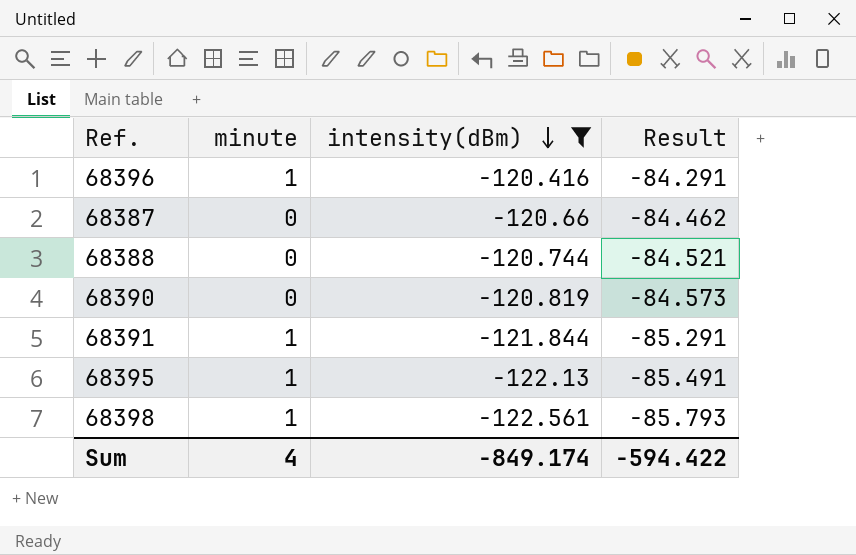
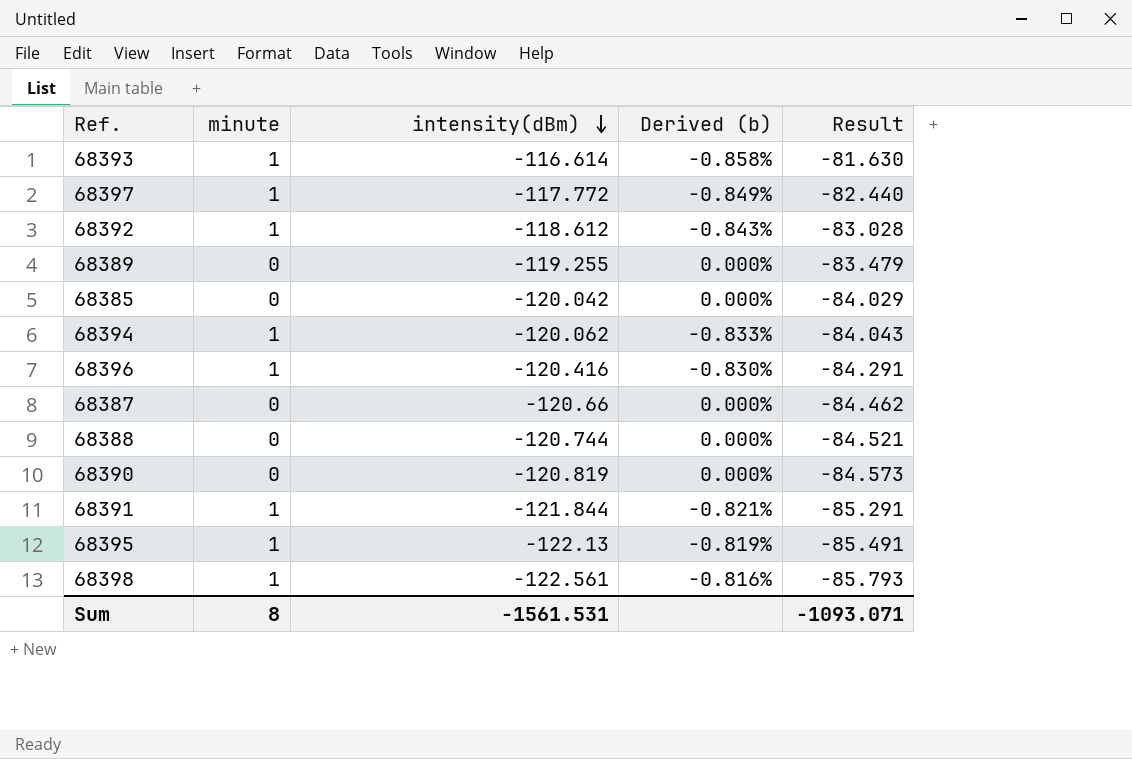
filter: intensity(dBm) <= -120.416 -> none
column Derived (b) | formula: none -> [minute] / [intensity(dBm)]
Sum | minute: 4 -> 8
Sum | intensity(dBm): -849.174 -> -1561.531
Sum | Result: -594.422 -> -1093.071

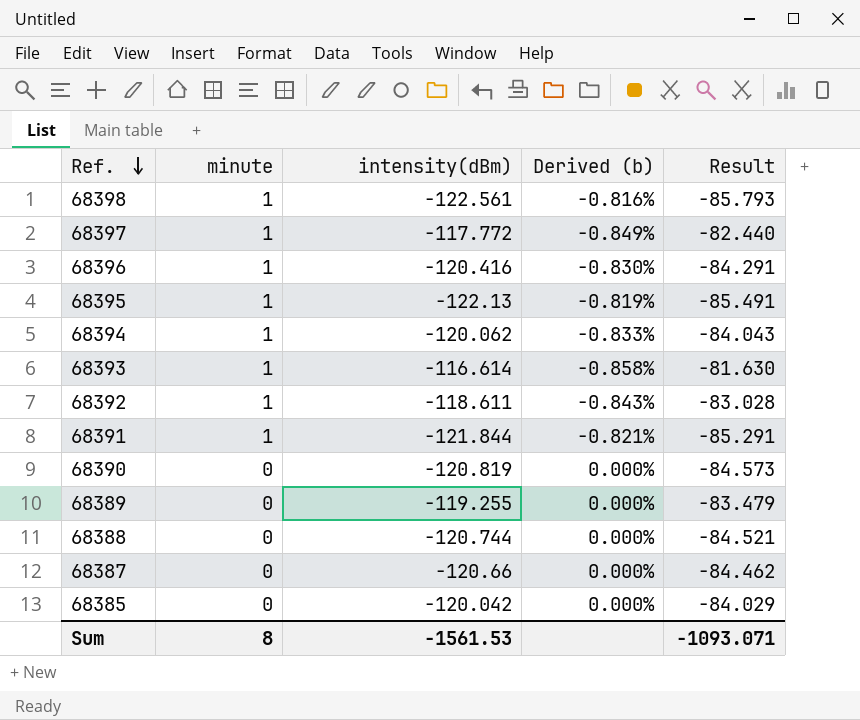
row order: intensity(dBm) descending -> Ref. descending
68392 | intensity(dBm): -118.612 -> -118.611
Sum | intensity(dBm): -1561.531 -> -1561.53

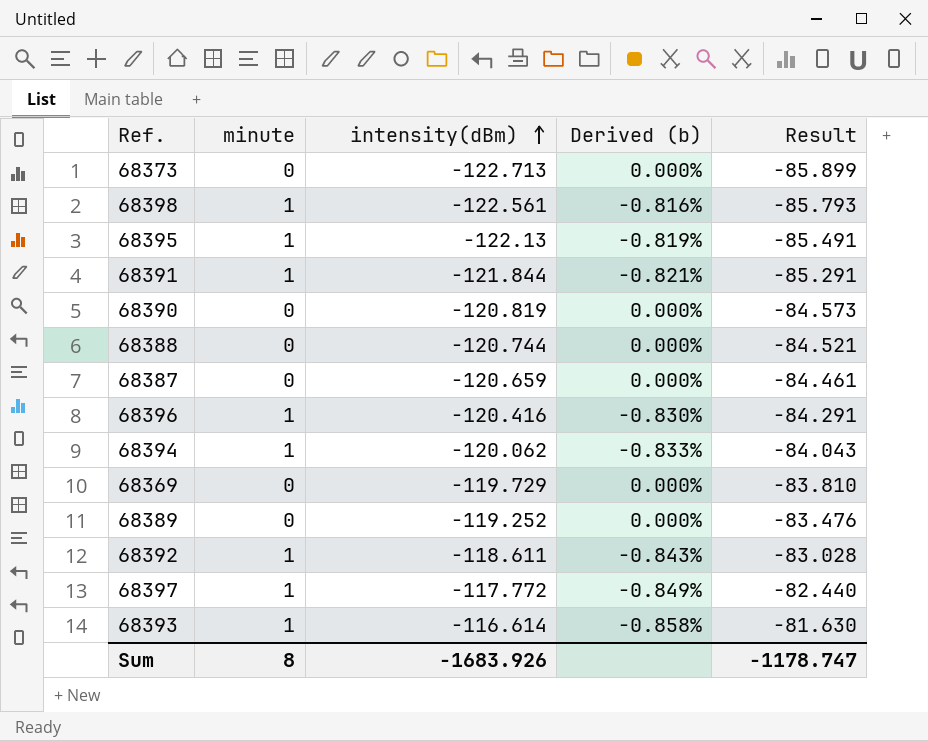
row order: Ref. descending -> intensity(dBm) ascending
row 68385: 0 | -120.042 | 0.000% | -84.029 -> none
row 68373: none -> 0 | -122.713 | 0.000% | -85.899
68387 | intensity(dBm): -120.66 -> -120.659
68387 | Result: -84.462 -> -84.461
row 68369: none -> 0 | -119.729 | 0.000% | -83.810
68389 | intensity(dBm): -119.255 -> -119.252
68389 | Result: -83.479 -> -83.476
Sum | intensity(dBm): -1561.53 -> -1683.926
Sum | Result: -1093.071 -> -1178.747

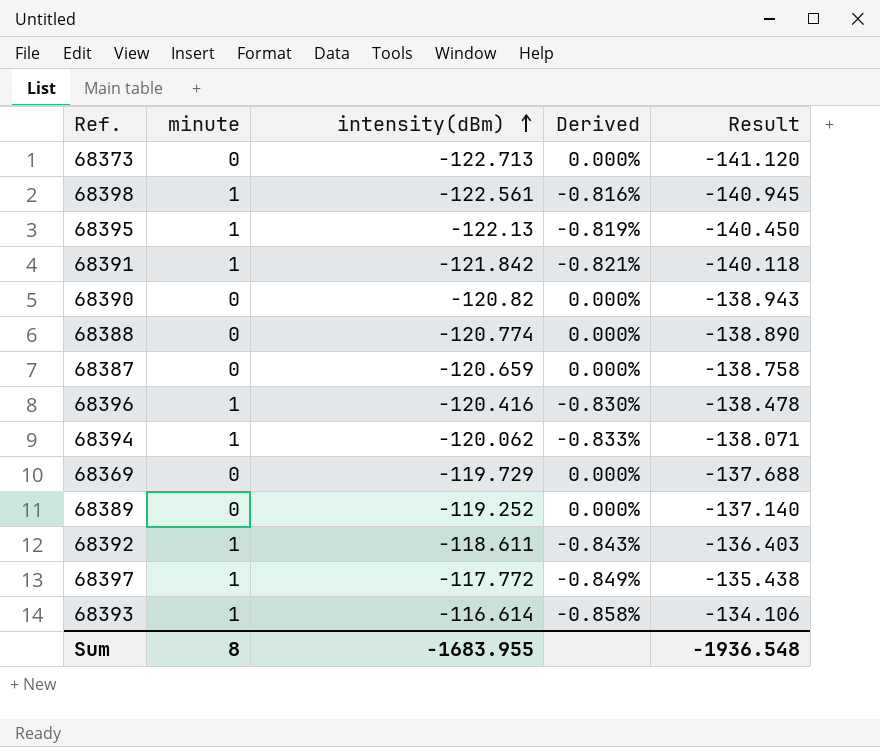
column name: Derived (b) -> Derived
column Result | formula: [intensity(dBm)] * 0.7 -> [intensity(dBm)] * 1.15
68391 | intensity(dBm): -121.844 -> -121.842
68390 | intensity(dBm): -120.819 -> -120.82
68388 | intensity(dBm): -120.744 -> -120.774
Sum | intensity(dBm): -1683.926 -> -1683.955
Sum | Result: -1178.747 -> -1936.548

